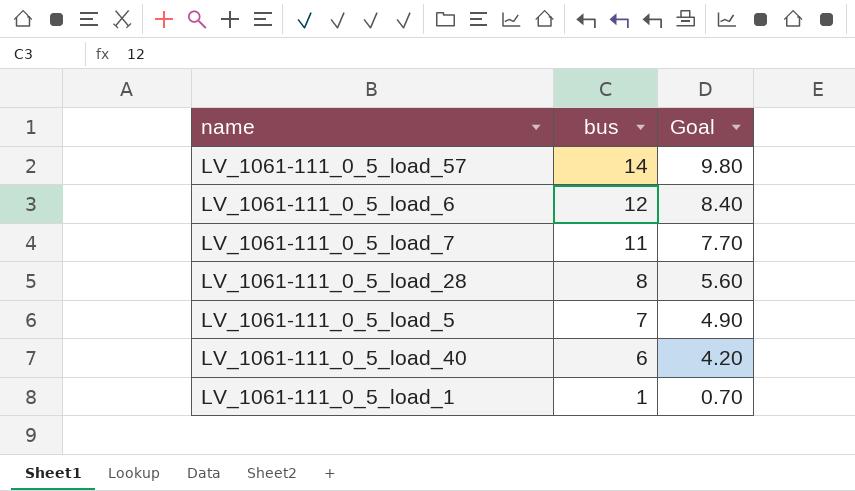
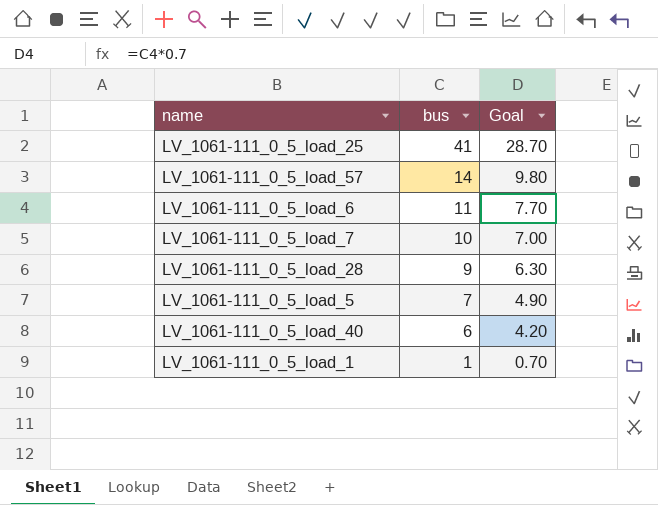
row LV_1061-111_0_5_load_25: none -> 41 | 28.70
LV_1061-111_0_5_load_6 | bus: 12 -> 11
LV_1061-111_0_5_load_6 | Goal: 8.40 -> 7.70
LV_1061-111_0_5_load_7 | bus: 11 -> 10
LV_1061-111_0_5_load_7 | Goal: 7.70 -> 7.00
LV_1061-111_0_5_load_28 | bus: 8 -> 9
LV_1061-111_0_5_load_28 | Goal: 5.60 -> 6.30

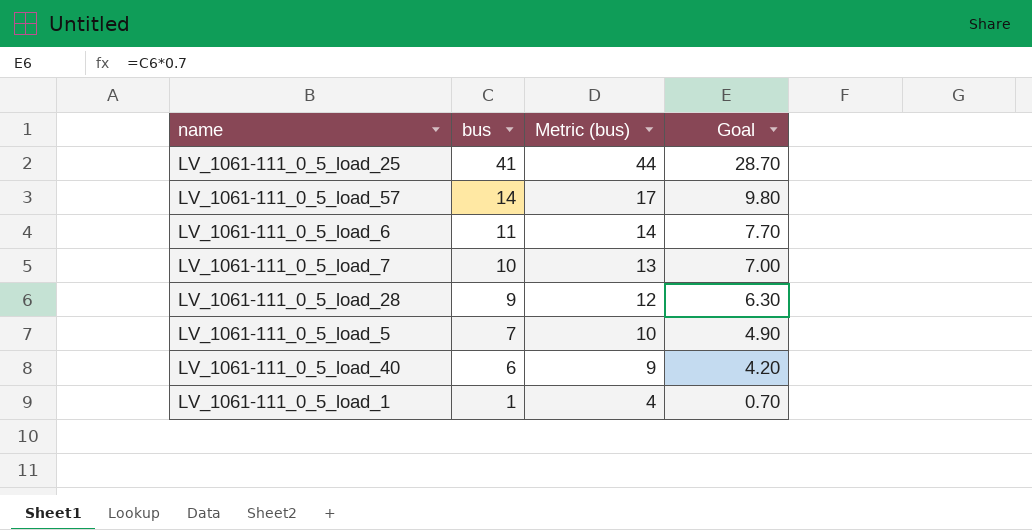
column Metric (bus) | formula: none -> [bus] + 3

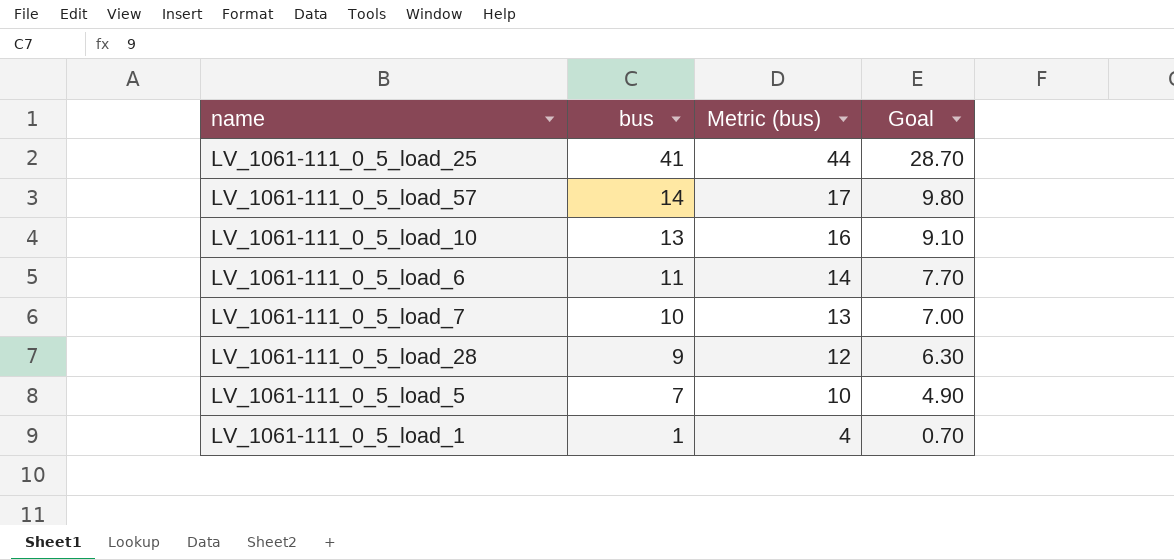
row LV_1061-111_0_5_load_40: 6 | 9 | 4.20 -> none
row LV_1061-111_0_5_load_10: none -> 13 | 16 | 9.10

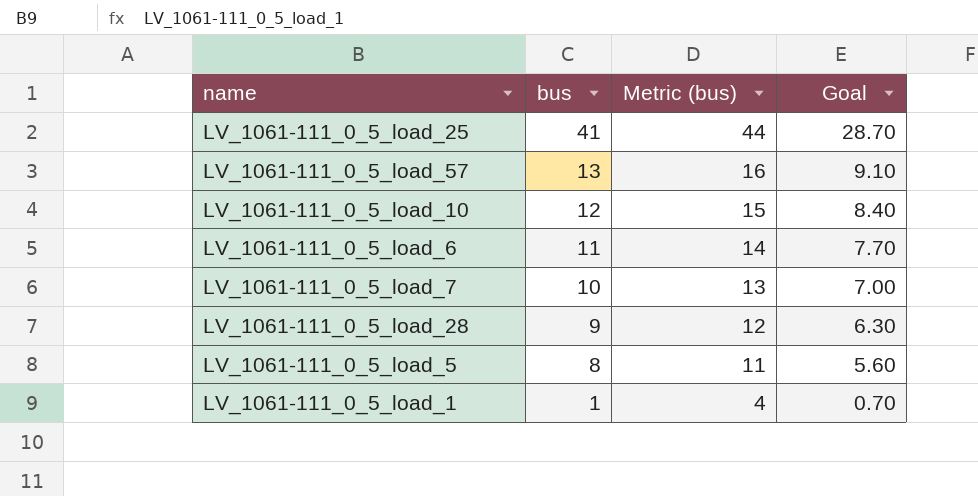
LV_1061-111_0_5_load_57 | bus: 14 -> 13
LV_1061-111_0_5_load_57 | Metric (bus): 17 -> 16
LV_1061-111_0_5_load_57 | Goal: 9.80 -> 9.10
LV_1061-111_0_5_load_10 | bus: 13 -> 12
LV_1061-111_0_5_load_10 | Metric (bus): 16 -> 15
LV_1061-111_0_5_load_10 | Goal: 9.10 -> 8.40
LV_1061-111_0_5_load_5 | bus: 7 -> 8
LV_1061-111_0_5_load_5 | Metric (bus): 10 -> 11
LV_1061-111_0_5_load_5 | Goal: 4.90 -> 5.60

